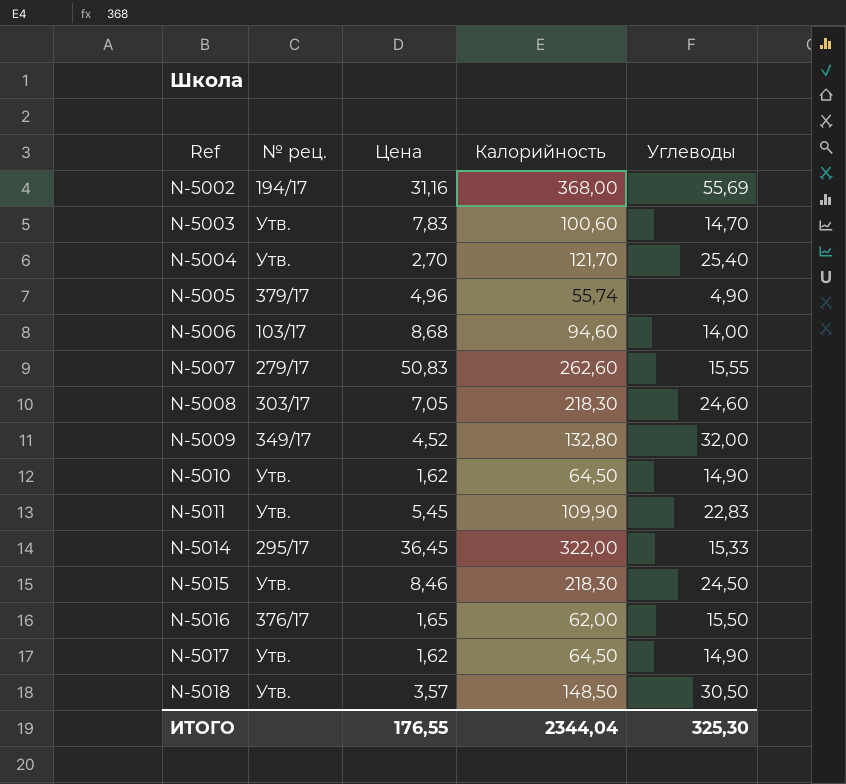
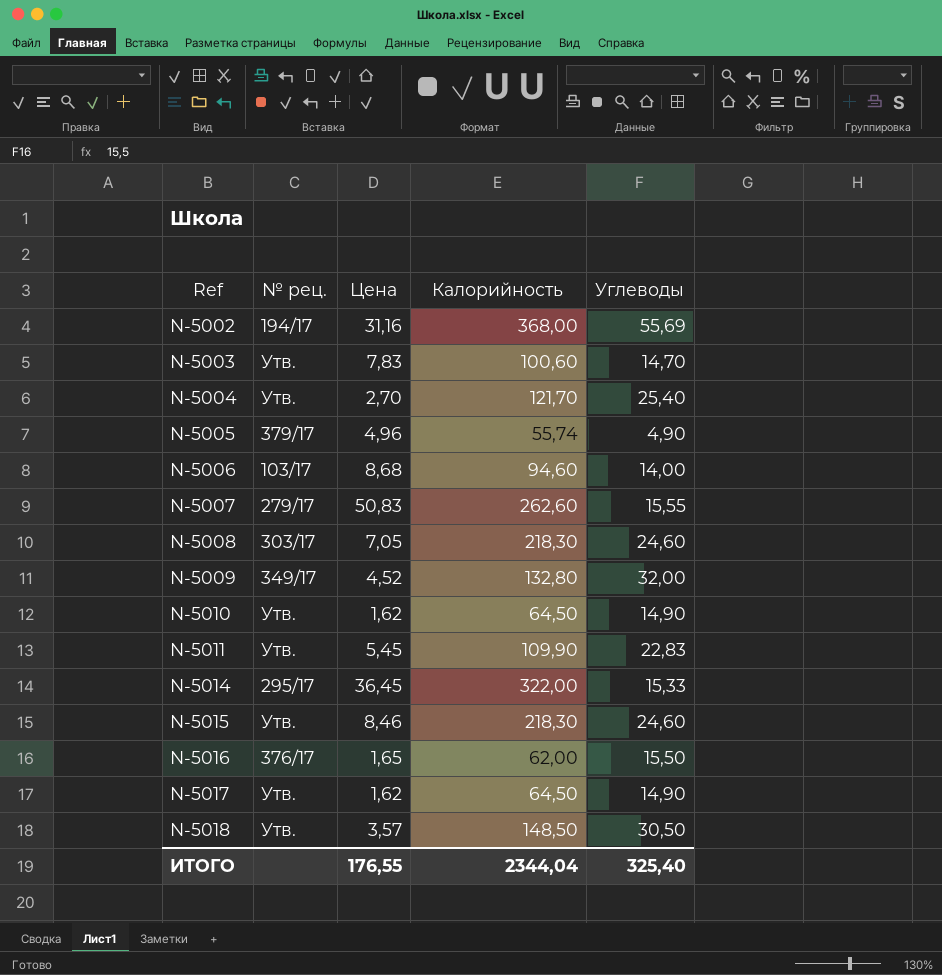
N-5015 | Углеводы: 24,50 -> 24,60
ИТОГО | Углеводы: 325,30 -> 325,40

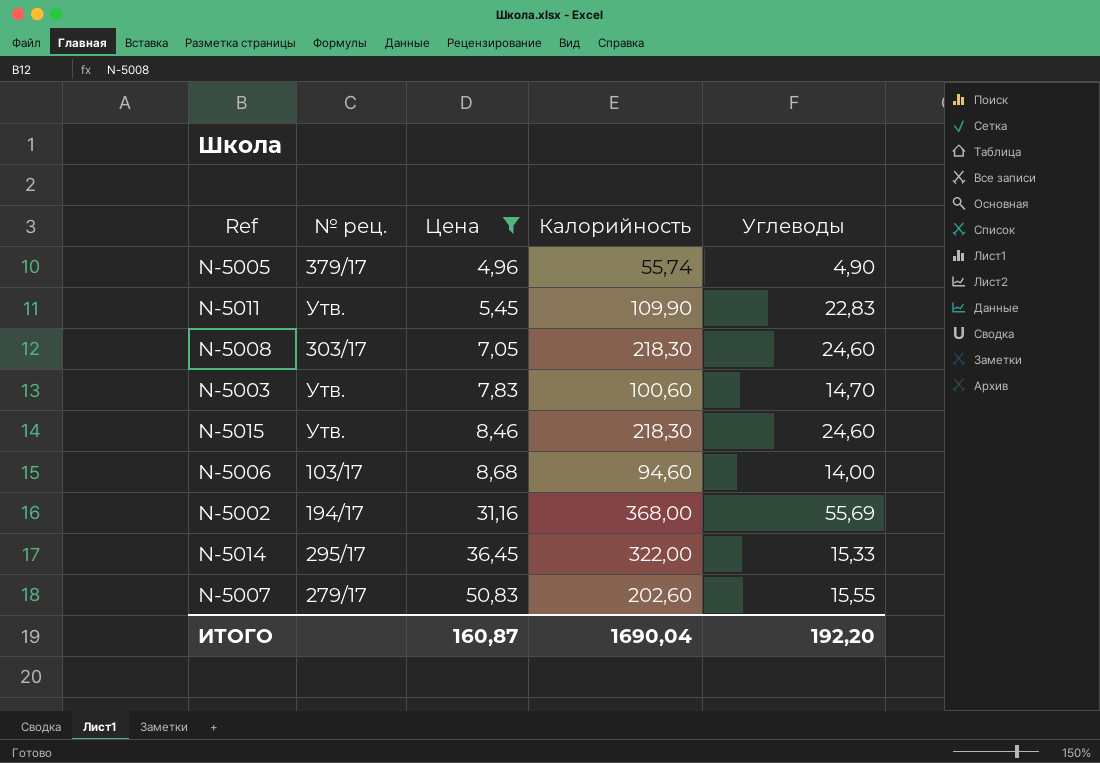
filter: none -> Цена >= 4,96
row order: Ref ascending -> Цена ascending
N-5007 | Калорийность: 262,60 -> 202,60
ИТОГО | Цена: 176,55 -> 160,87
ИТОГО | Калорийность: 2344,04 -> 1690,04
ИТОГО | Углеводы: 325,40 -> 192,20

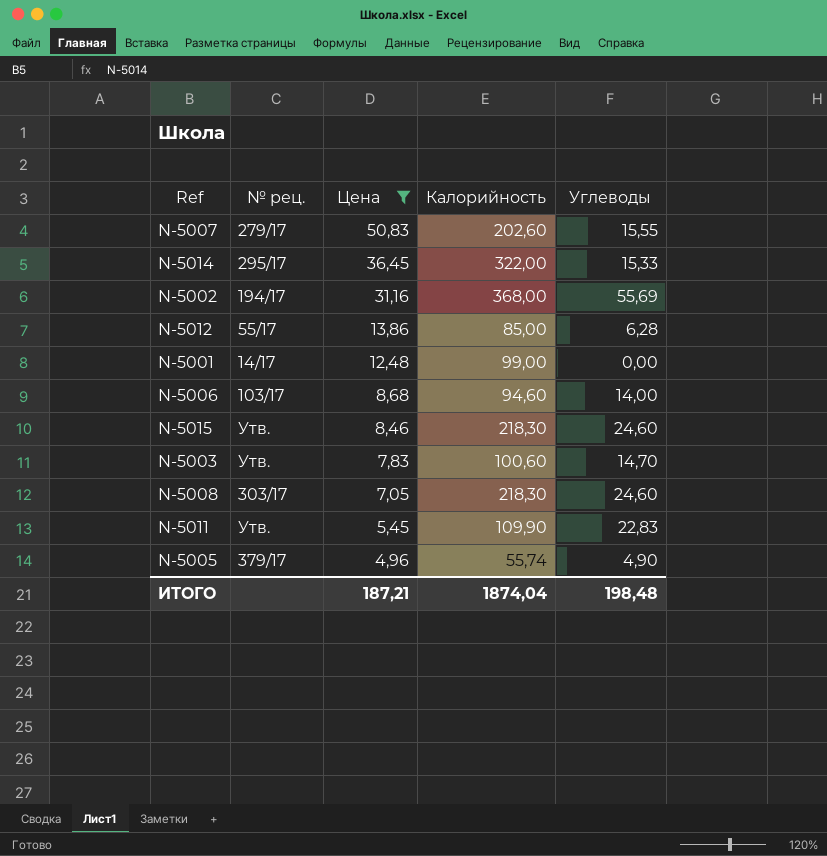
row order: Цена ascending -> Цена descending
row N-5012: none -> 55/17 | 13,86 | 85,00 | 6,28
row N-5001: none -> 14/17 | 12,48 | 99,00 | 0,00
ИТОГО | Цена: 160,87 -> 187,21
ИТОГО | Калорийность: 1690,04 -> 1874,04
ИТОГО | Углеводы: 192,20 -> 198,48

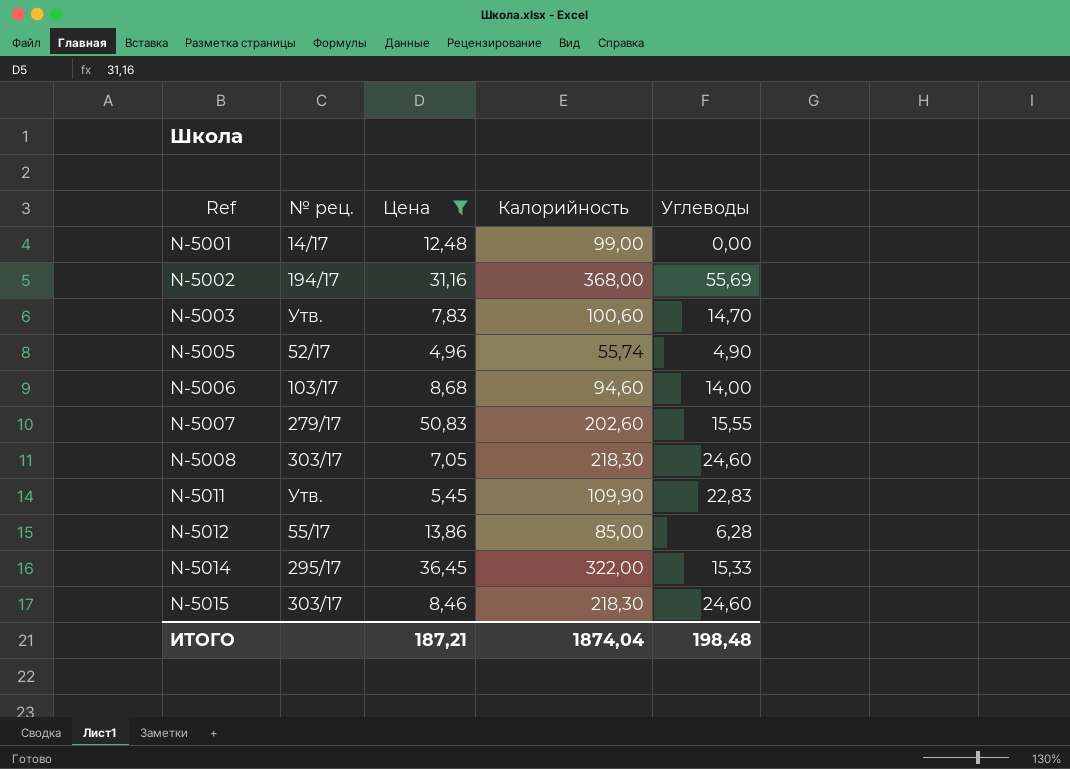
row order: Цена descending -> Ref ascending
N-5005 | № рец.: 379/17 -> 52/17
N-5015 | № рец.: Утв. -> 303/17

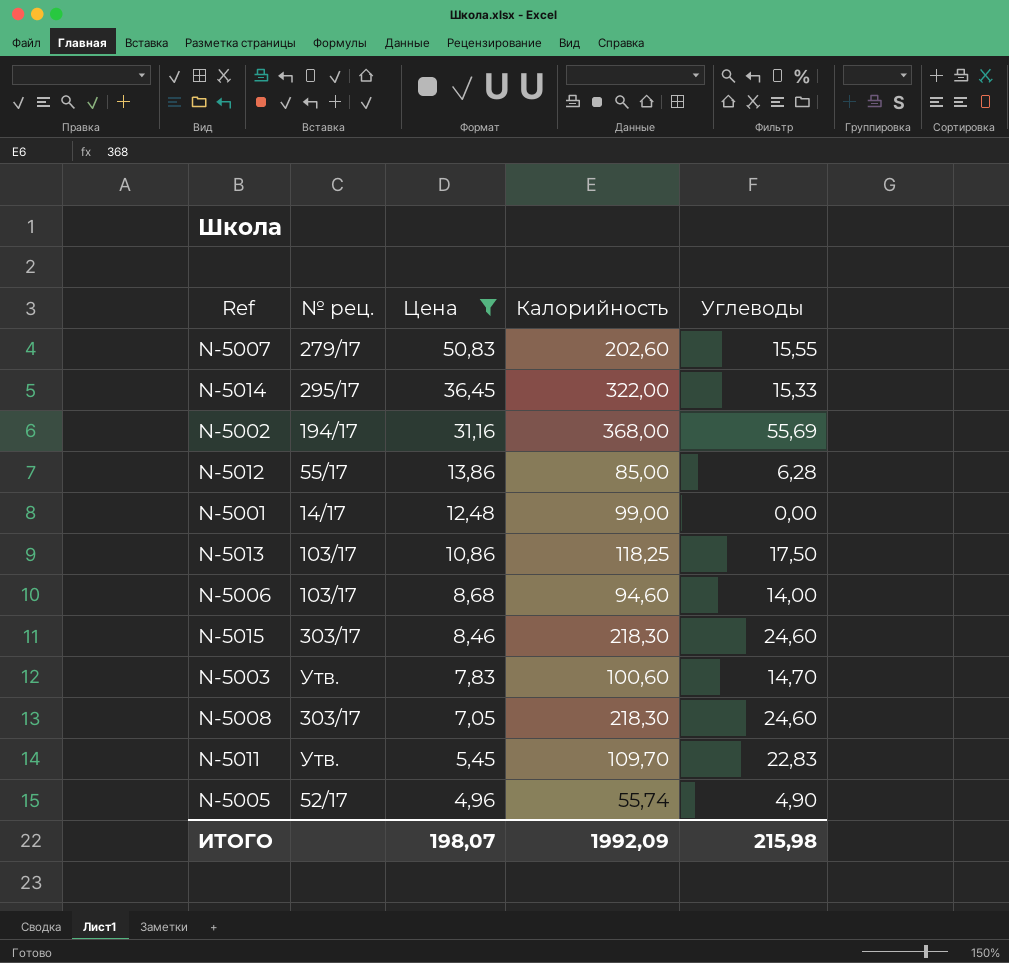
row order: Ref ascending -> Цена descending
row N-5013: none -> 103/17 | 10,86 | 118,25 | 17,50
N-5011 | Калорийность: 109,90 -> 109,70
ИТОГО | Цена: 187,21 -> 198,07
ИТОГО | Калорийность: 1874,04 -> 1992,09
ИТОГО | Углеводы: 198,48 -> 215,98

